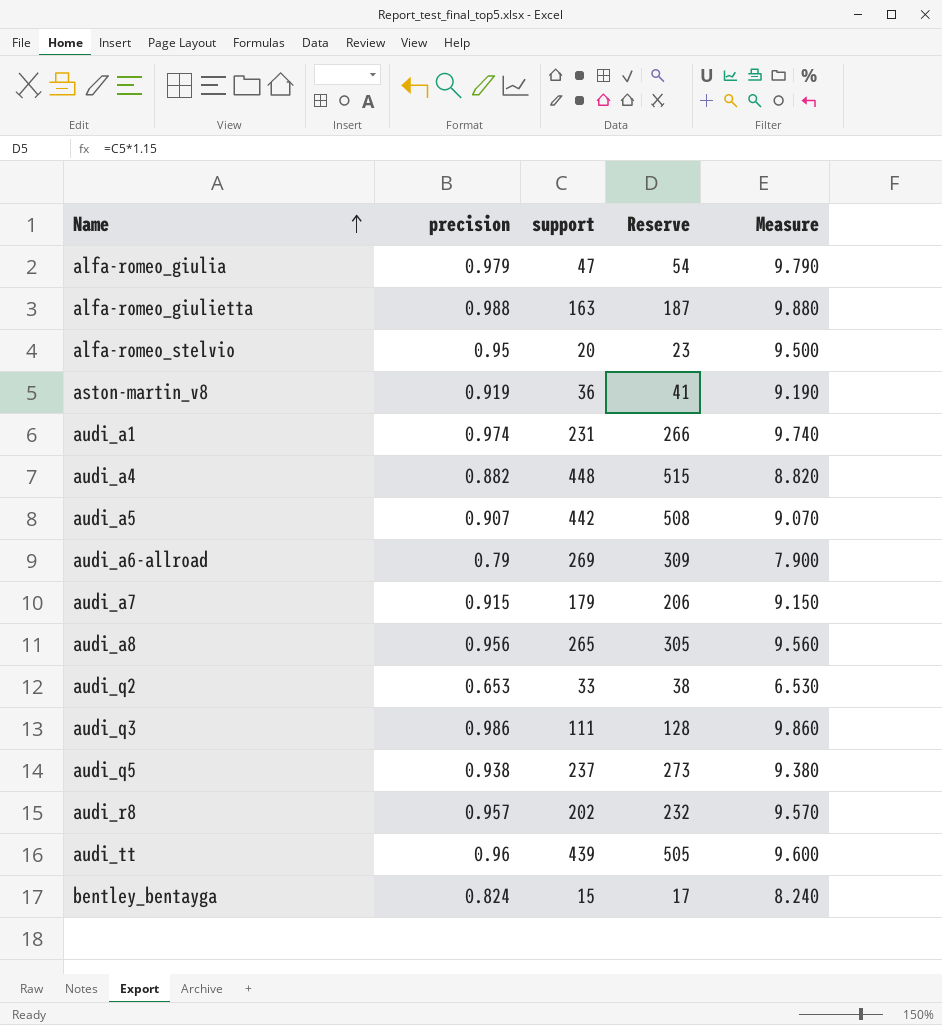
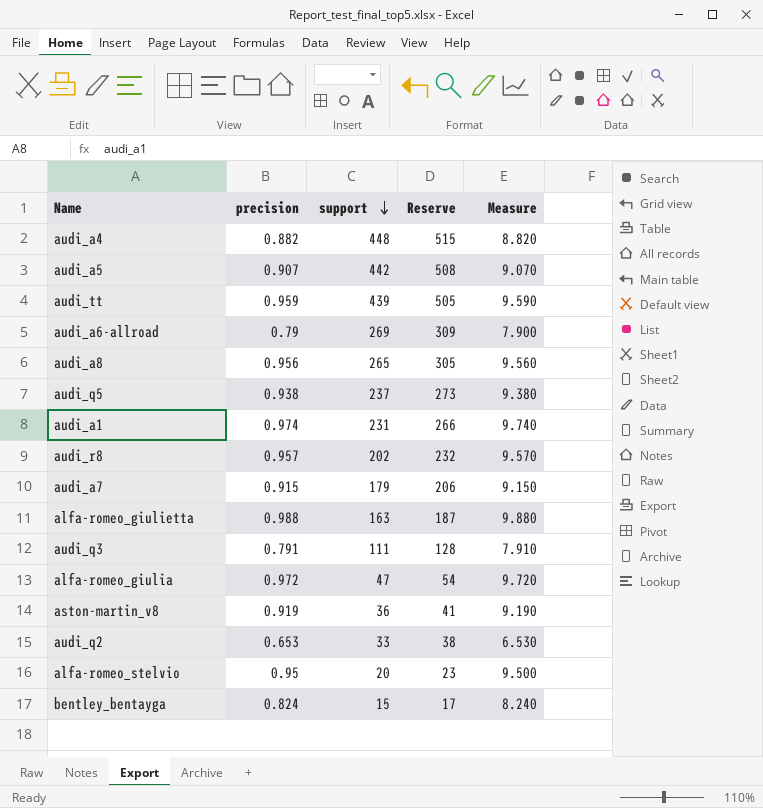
row order: Name ascending -> support descending
audi_tt | precision: 0.96 -> 0.959
audi_tt | Measure: 9.600 -> 9.590
audi_q3 | precision: 0.986 -> 0.791
audi_q3 | Measure: 9.860 -> 7.910
alfa-romeo_giulia | precision: 0.979 -> 0.972
alfa-romeo_giulia | Measure: 9.790 -> 9.720

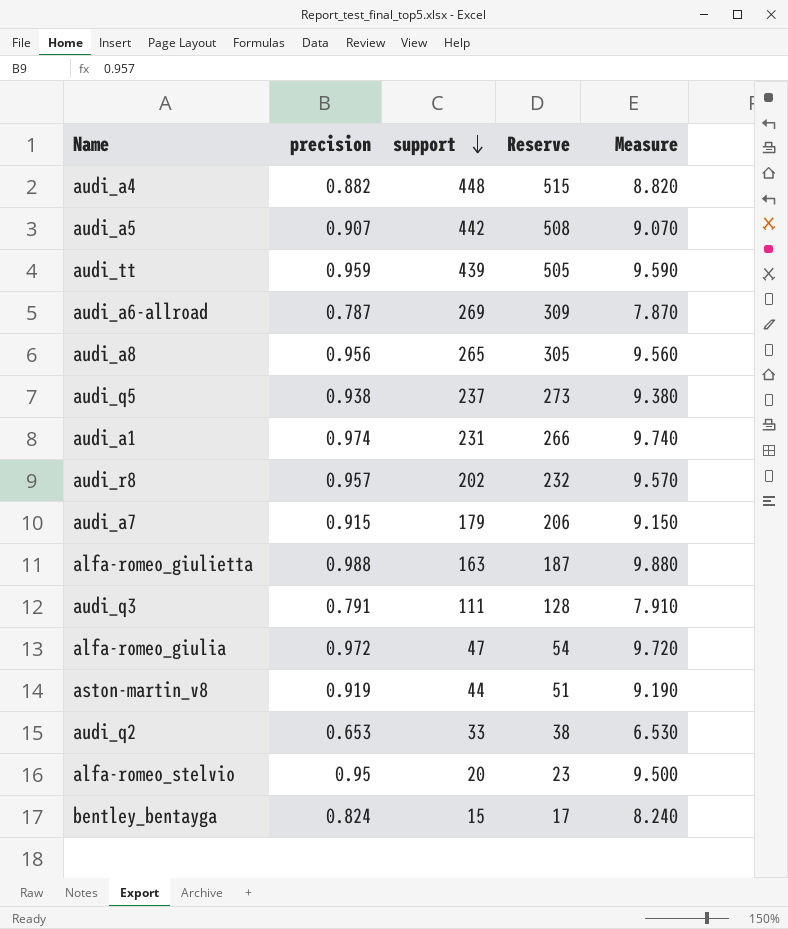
audi_a6-allroad | precision: 0.79 -> 0.787
audi_a6-allroad | Measure: 7.900 -> 7.870
aston-martin_v8 | support: 36 -> 44
aston-martin_v8 | Reserve: 41 -> 51

